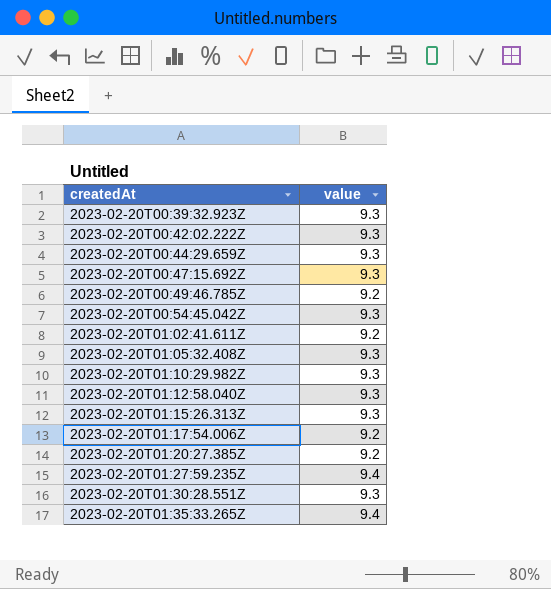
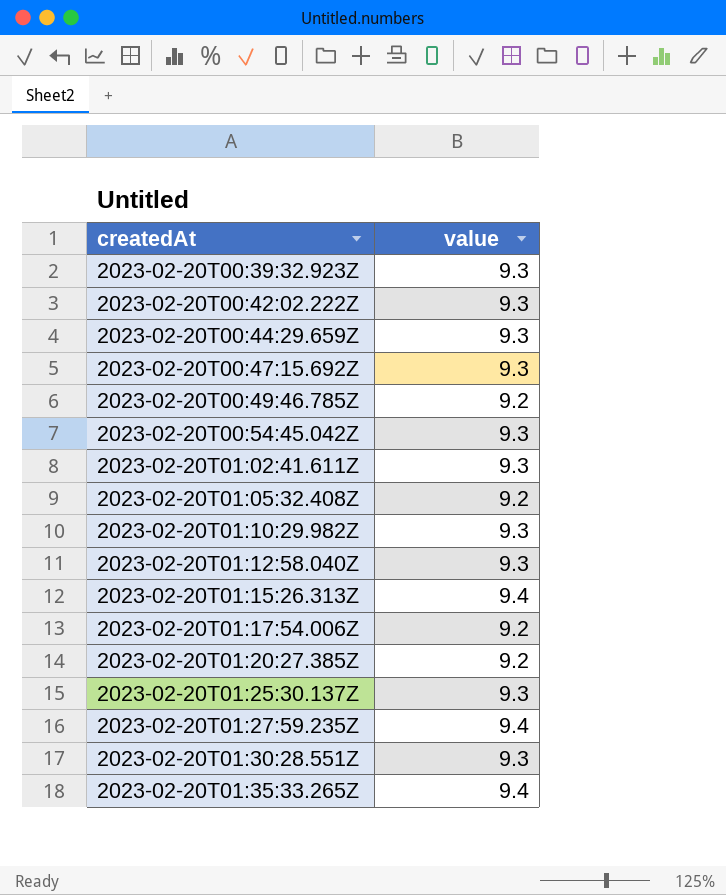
2023-02-20T01:02:41.611Z | value: 9.2 -> 9.3
2023-02-20T01:05:32.408Z | value: 9.3 -> 9.2
2023-02-20T01:15:26.313Z | value: 9.3 -> 9.4
row 2023-02-20T01:25:30.137Z: none -> 9.3

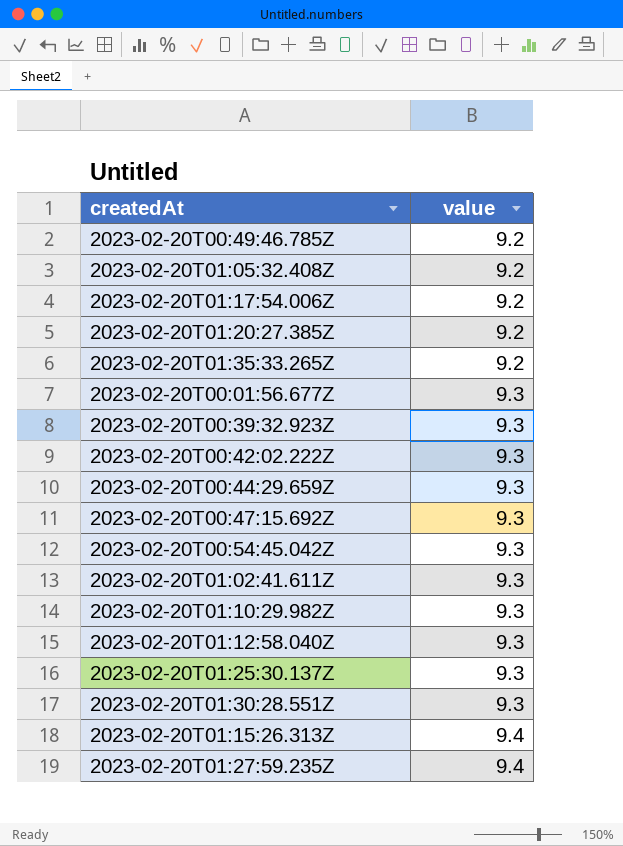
row order: createdAt ascending -> value ascending
2023-02-20T01:35:33.265Z | value: 9.4 -> 9.2
row 2023-02-20T00:01:56.677Z: none -> 9.3

